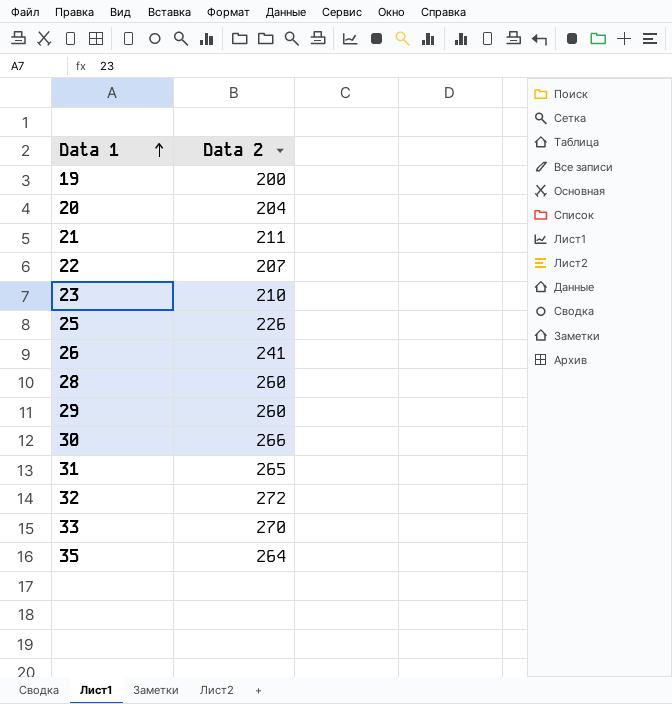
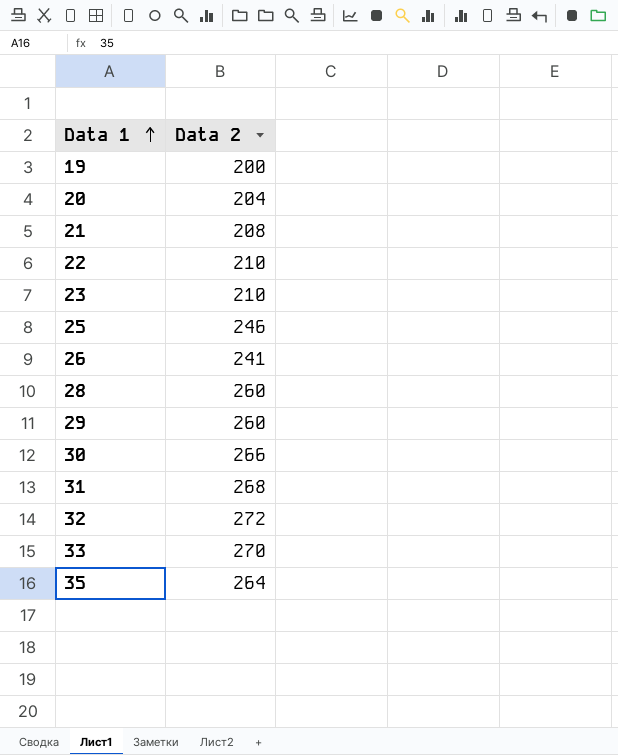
21 | Data 2: 211 -> 208
22 | Data 2: 207 -> 210
25 | Data 2: 226 -> 246
31 | Data 2: 265 -> 268

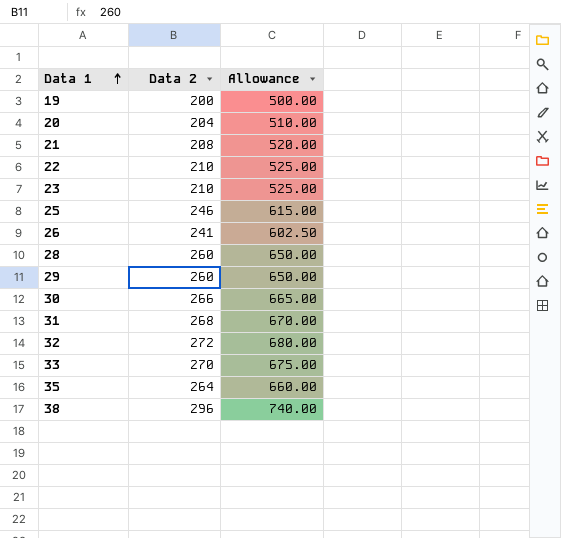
column Allowance | formula: none -> [Data 2] * 2.5
row 38: none -> 296 | 740.00

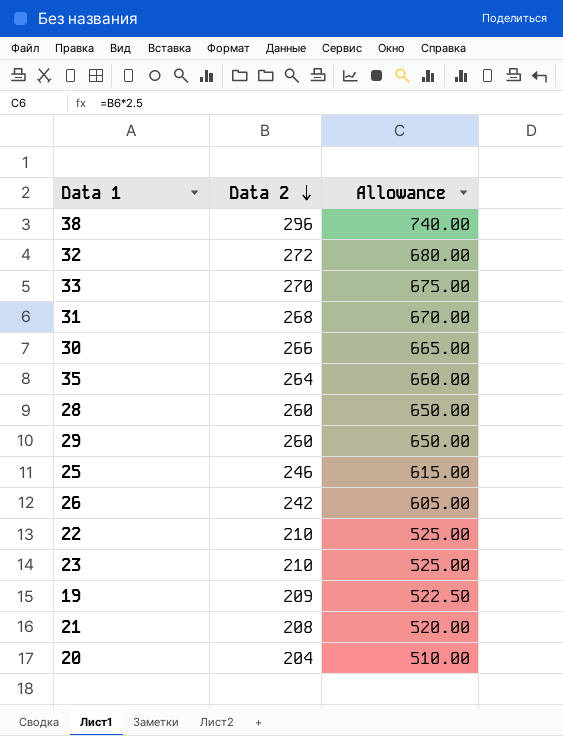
row order: Data 1 ascending -> Data 2 descending
26 | Data 2: 241 -> 242
26 | Allowance: 602.50 -> 605.00
19 | Data 2: 200 -> 209
19 | Allowance: 500.00 -> 522.50

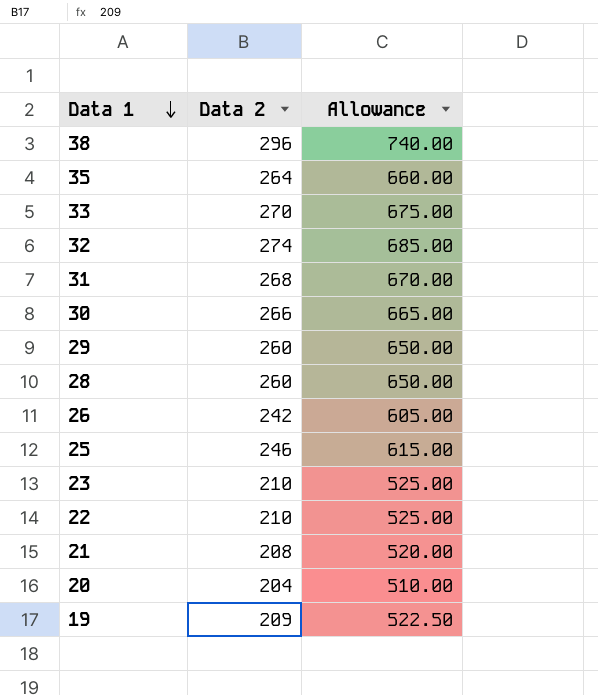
row order: Data 2 descending -> Data 1 descending
32 | Data 2: 272 -> 274
32 | Allowance: 680.00 -> 685.00

